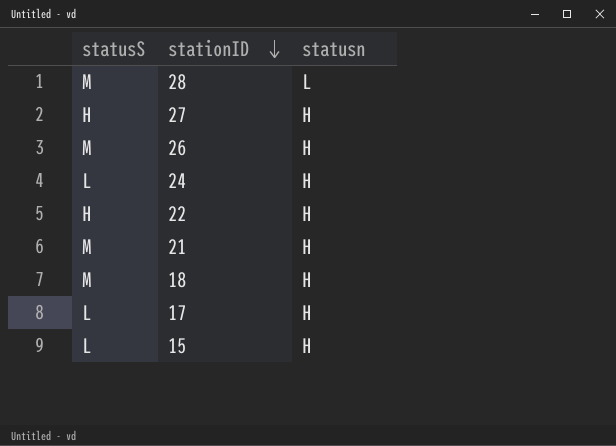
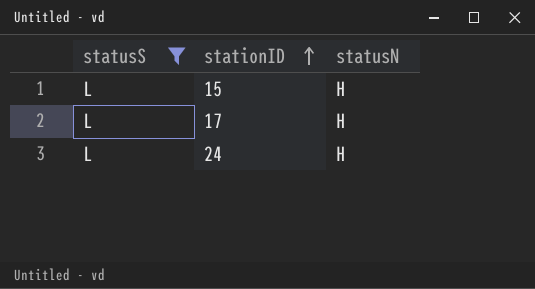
filter: none -> statusS = L
row order: stationID descending -> stationID ascending
column name: statusn -> statusN

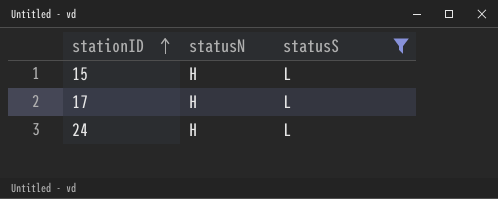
column statusS | position: 1 -> 3

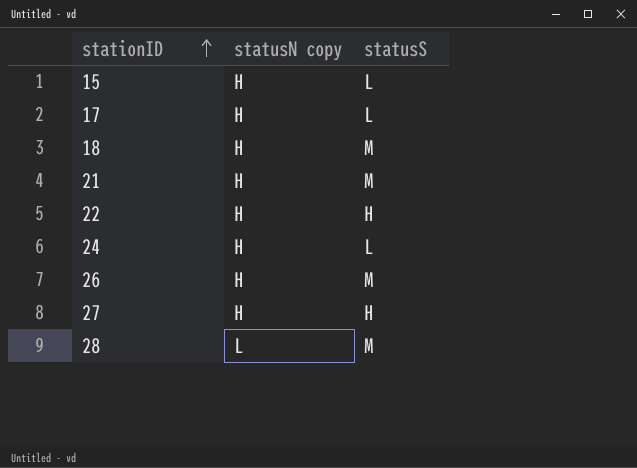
filter: statusS = L -> none
column name: statusN -> statusN copy

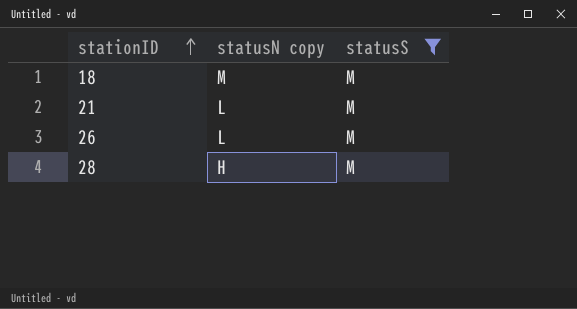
filter: none -> statusS = M
18 | statusN copy: H -> M
21 | statusN copy: H -> L
26 | statusN copy: H -> L
28 | statusN copy: L -> H

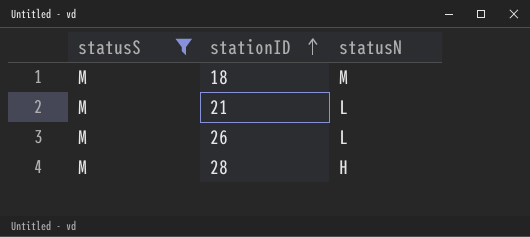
column statusS | position: 3 -> 1
column name: statusN copy -> statusN

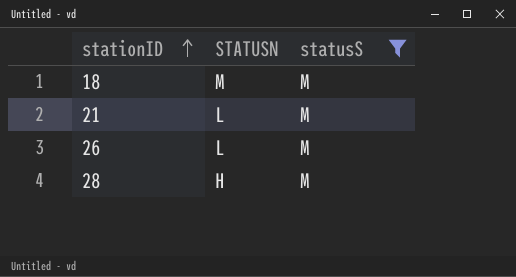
column name: statusN -> STATUSN
column statusS | position: 1 -> 3

